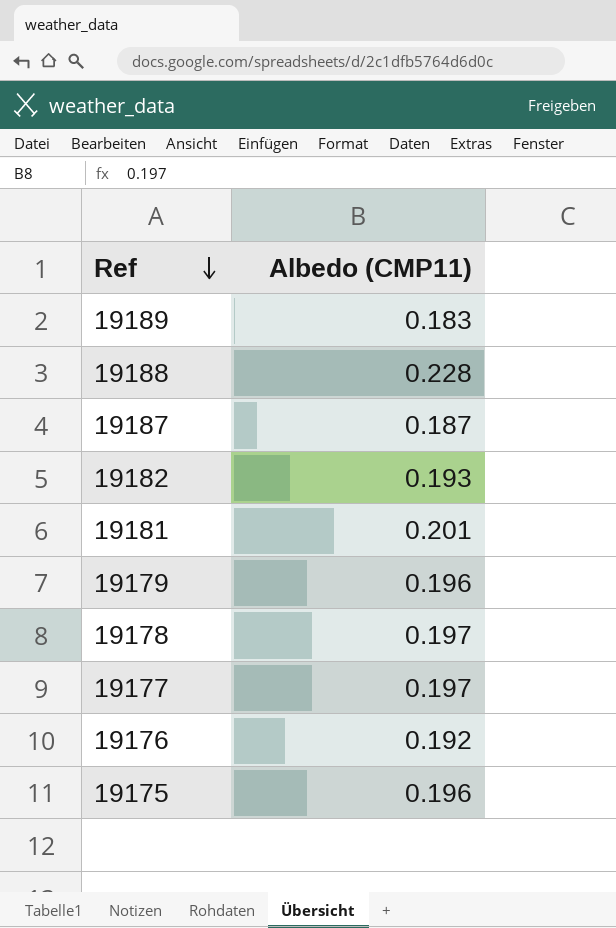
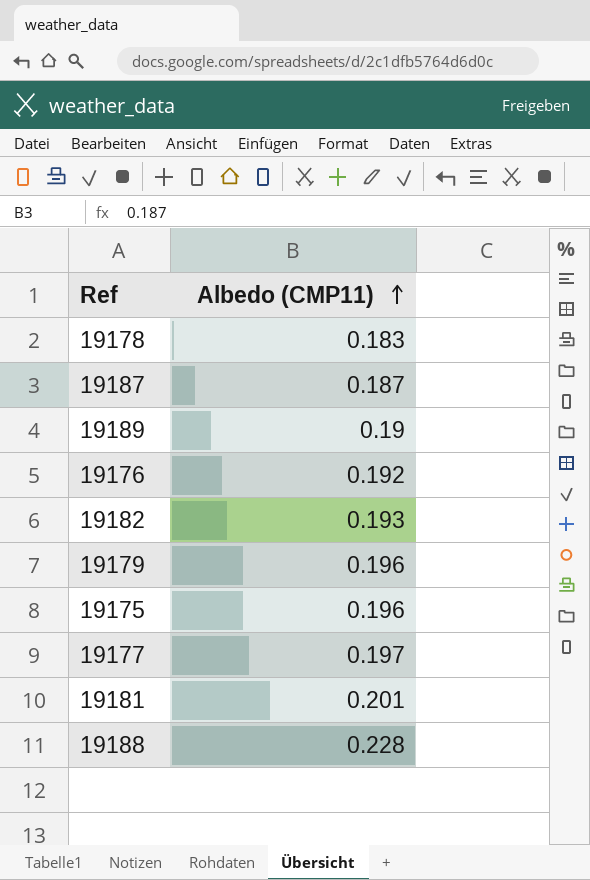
row order: Ref descending -> Albedo (CMP11) ascending
19178 | Albedo (CMP11): 0.197 -> 0.183
19189 | Albedo (CMP11): 0.183 -> 0.19

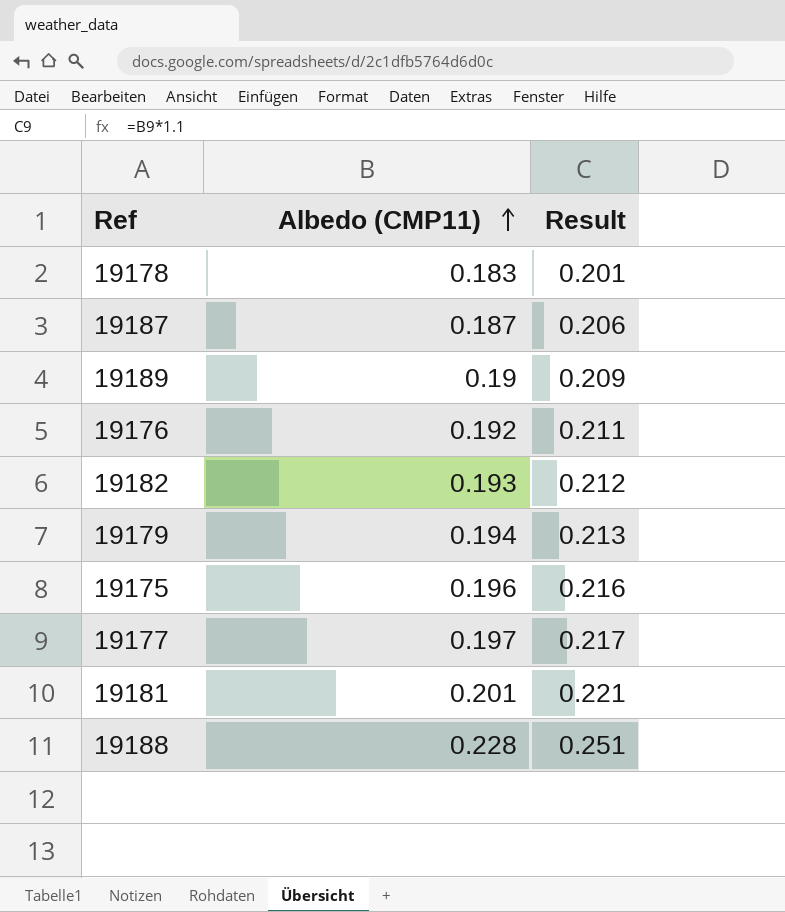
column Result | formula: none -> [Albedo (CMP11)] * 1.1
19179 | Albedo (CMP11): 0.196 -> 0.194

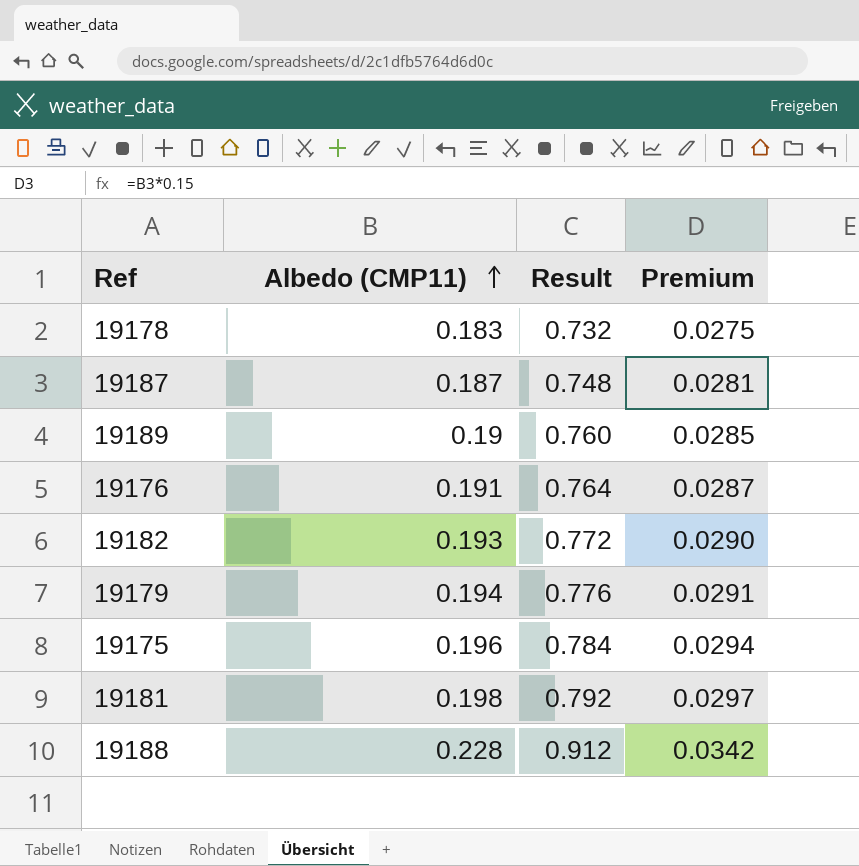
column Result | formula: [Albedo (CMP11)] * 1.1 -> [Albedo (CMP11)] * 4
column Premium | formula: none -> [Albedo (CMP11)] * 0.15
row 19177: 0.197 | 0.217 -> none
19176 | Albedo (CMP11): 0.192 -> 0.191
19181 | Albedo (CMP11): 0.201 -> 0.198

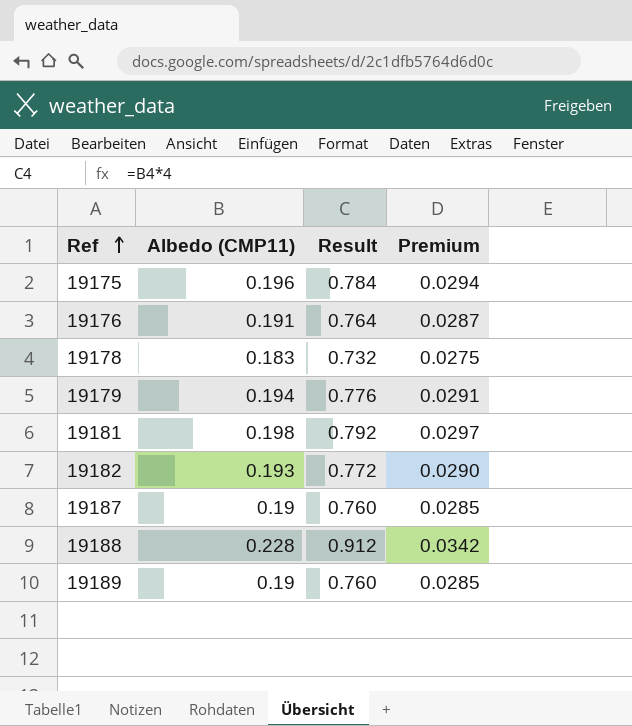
row order: Albedo (CMP11) ascending -> Ref ascending
19187 | Albedo (CMP11): 0.187 -> 0.19
19187 | Result: 0.748 -> 0.760
19187 | Premium: 0.0281 -> 0.0285

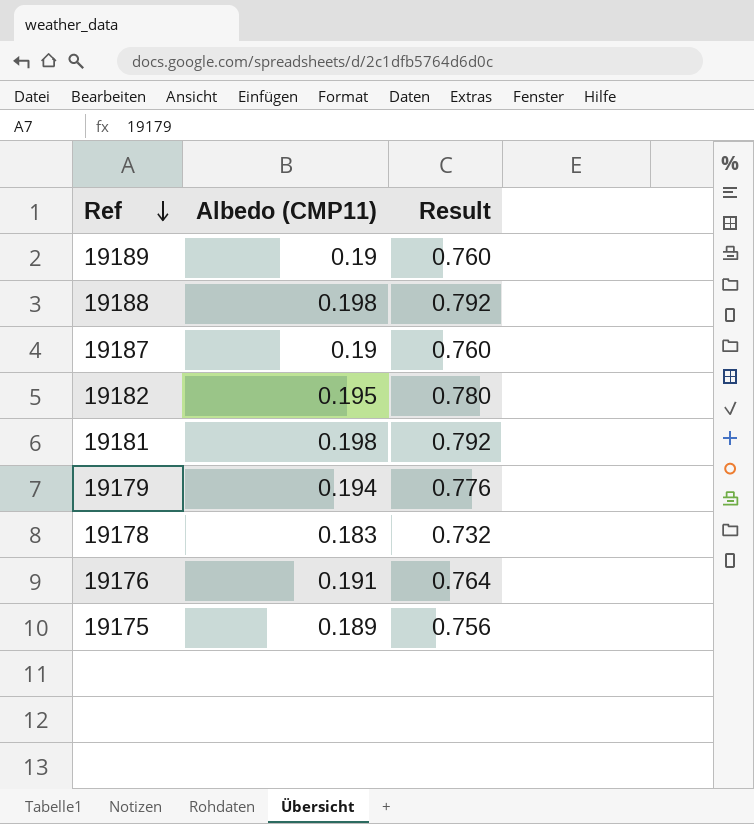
row order: Ref ascending -> Ref descending
column Premium | formula: [Albedo (CMP11)] * 0.15 -> none
19188 | Albedo (CMP11): 0.228 -> 0.198
19188 | Result: 0.912 -> 0.792
19182 | Albedo (CMP11): 0.193 -> 0.195
19182 | Result: 0.772 -> 0.780
19175 | Albedo (CMP11): 0.196 -> 0.189
19175 | Result: 0.784 -> 0.756

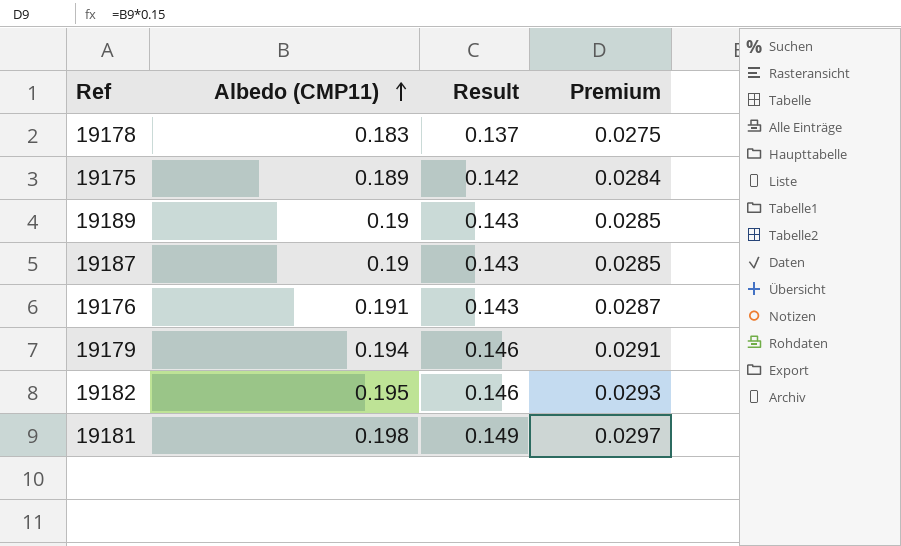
row order: Ref descending -> Albedo (CMP11) ascending
column Result | formula: [Albedo (CMP11)] * 4 -> [Albedo (CMP11)] * 0.75
column Premium | formula: none -> [Albedo (CMP11)] * 0.15
row 19188: 0.198 | 0.792 -> none

